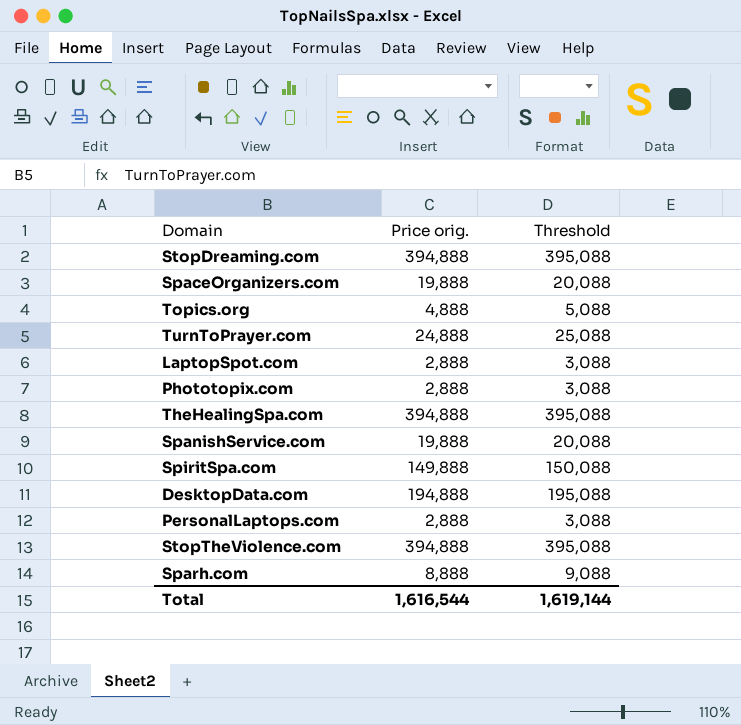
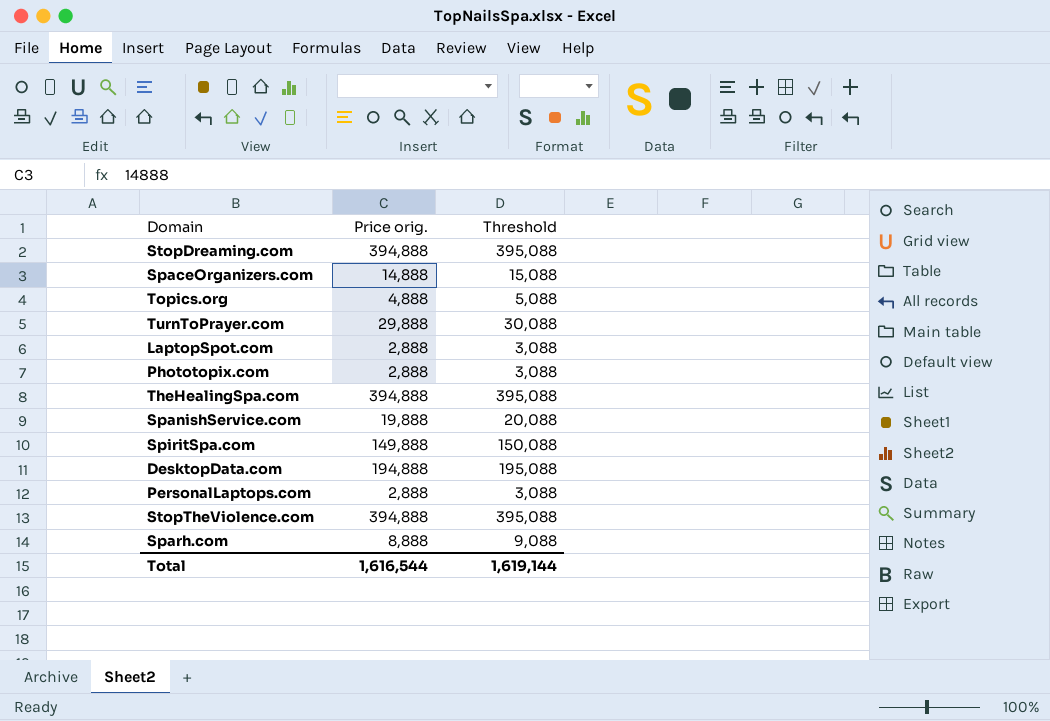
SpaceOrganizers.com | Price orig.: 19,888 -> 14,888
SpaceOrganizers.com | Threshold: 20,088 -> 15,088
TurnToPrayer.com | Price orig.: 24,888 -> 29,888
TurnToPrayer.com | Threshold: 25,088 -> 30,088

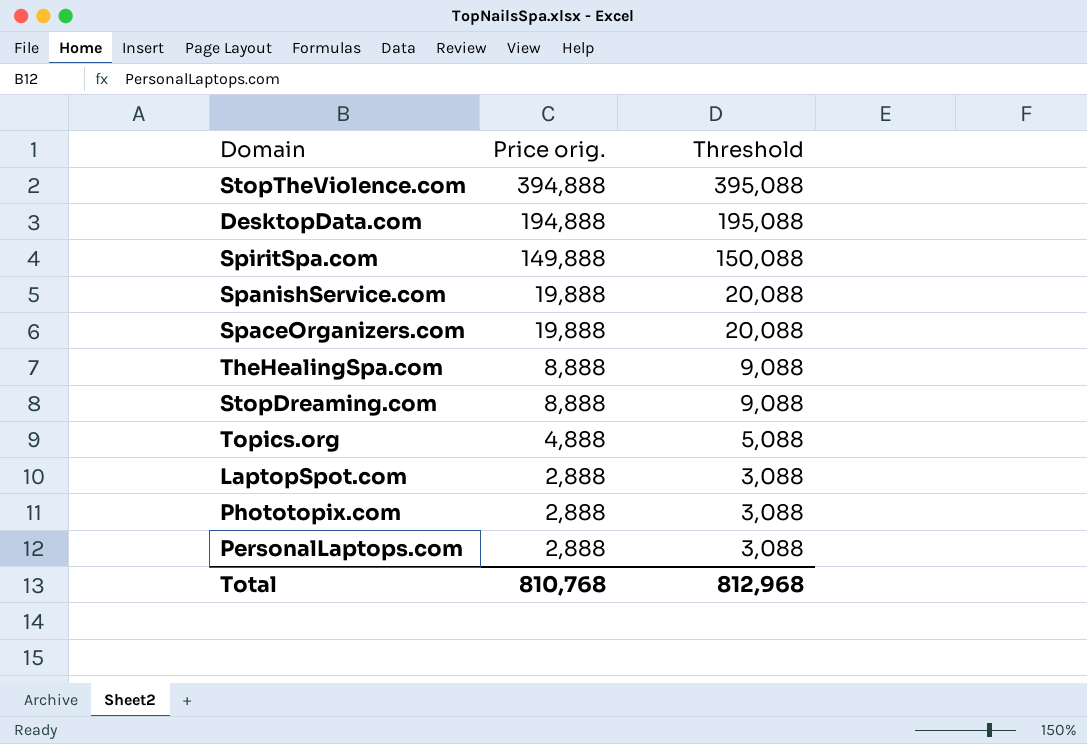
row order: none -> Price orig. descending
row TurnToPrayer.com: 29,888 | 30,088 -> none
row Sparh.com: 8,888 | 9,088 -> none
SpaceOrganizers.com | Price orig.: 14,888 -> 19,888
SpaceOrganizers.com | Threshold: 15,088 -> 20,088
TheHealingSpa.com | Price orig.: 394,888 -> 8,888
TheHealingSpa.com | Threshold: 395,088 -> 9,088
StopDreaming.com | Price orig.: 394,888 -> 8,888
StopDreaming.com | Threshold: 395,088 -> 9,088
Total | Price orig.: 1,616,544 -> 810,768
Total | Threshold: 1,619,144 -> 812,968

